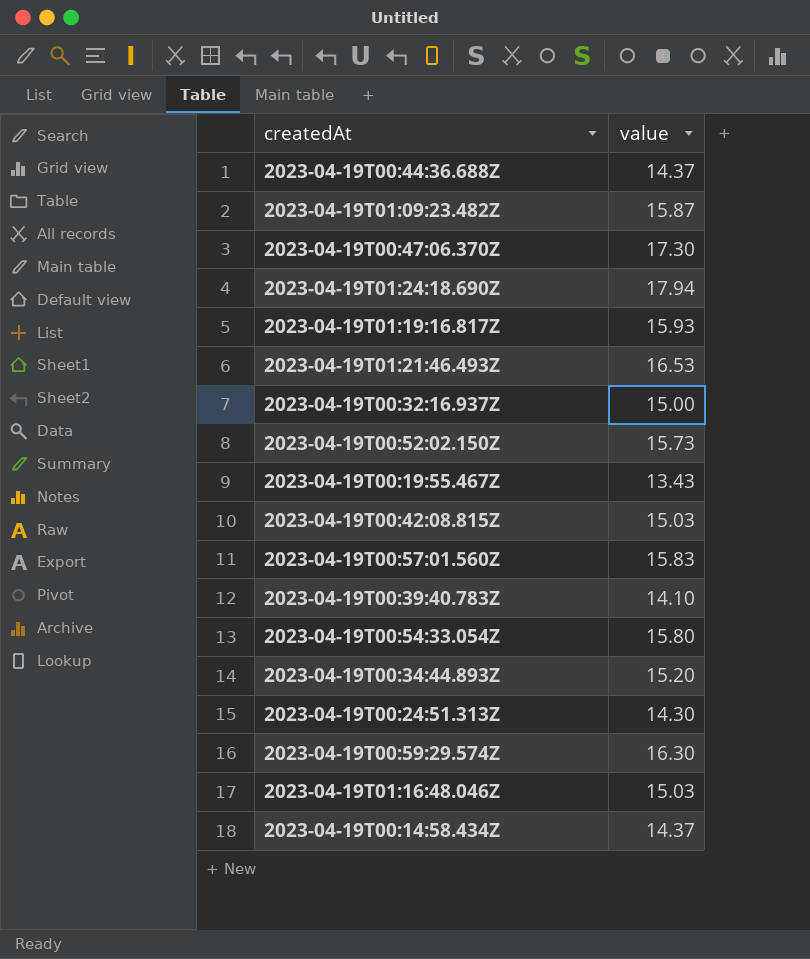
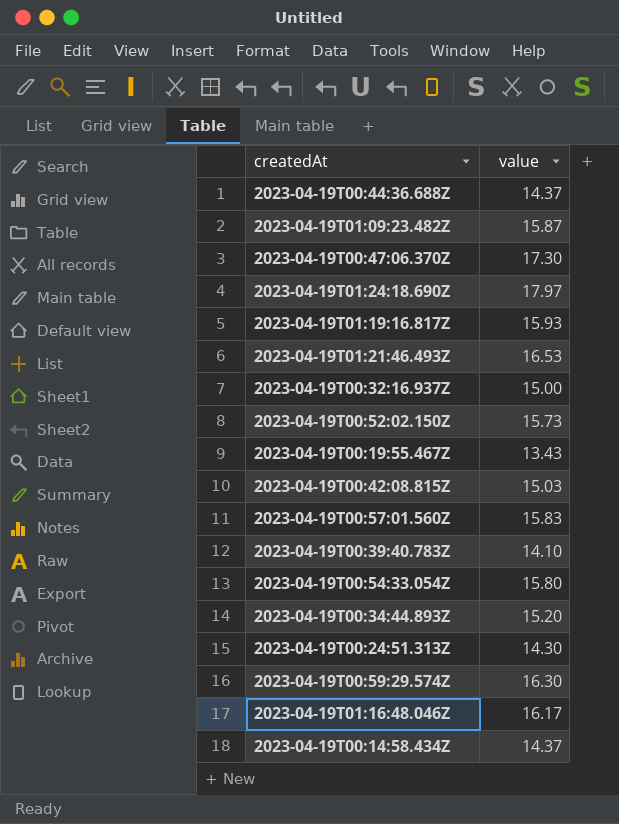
2023-04-19T01:24:18.690Z | value: 17.94 -> 17.97
2023-04-19T01:16:48.046Z | value: 15.03 -> 16.17

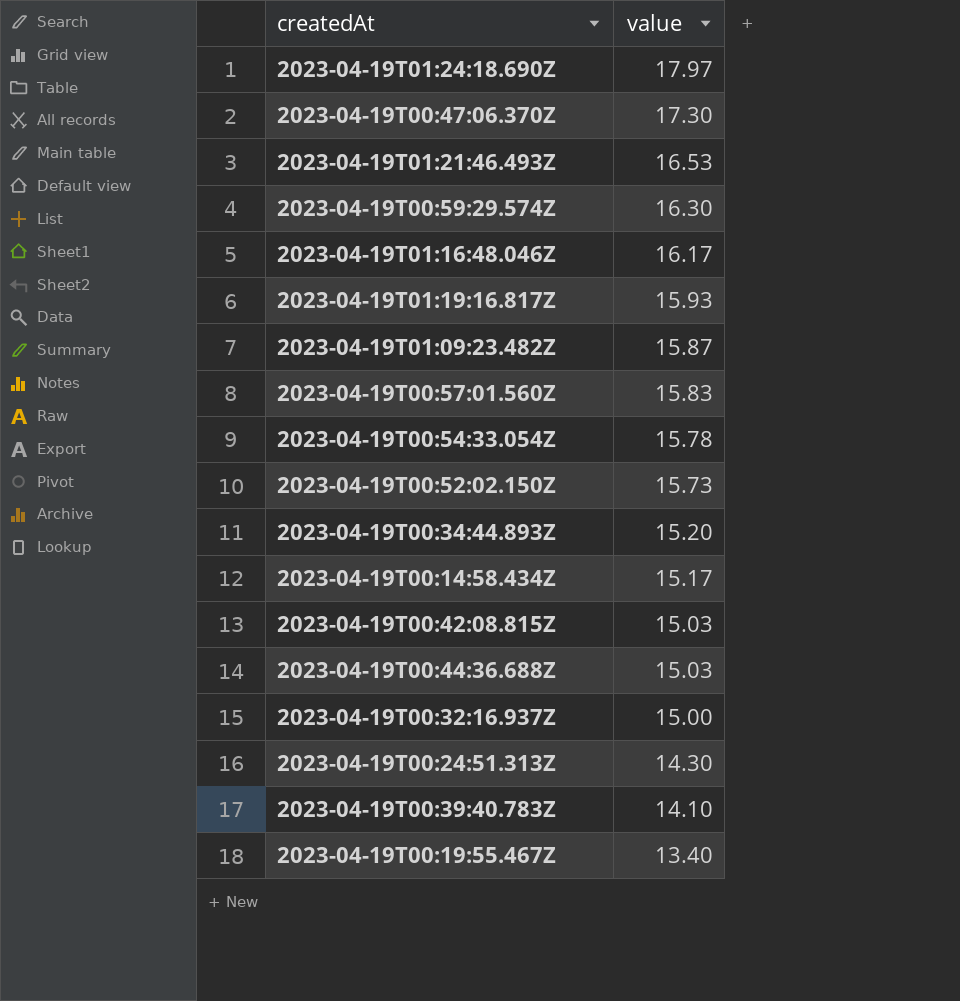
row order: none -> value descending
2023-04-19T00:54:33.054Z | value: 15.80 -> 15.78
2023-04-19T00:14:58.434Z | value: 14.37 -> 15.17
2023-04-19T00:44:36.688Z | value: 14.37 -> 15.03
2023-04-19T00:19:55.467Z | value: 13.43 -> 13.40

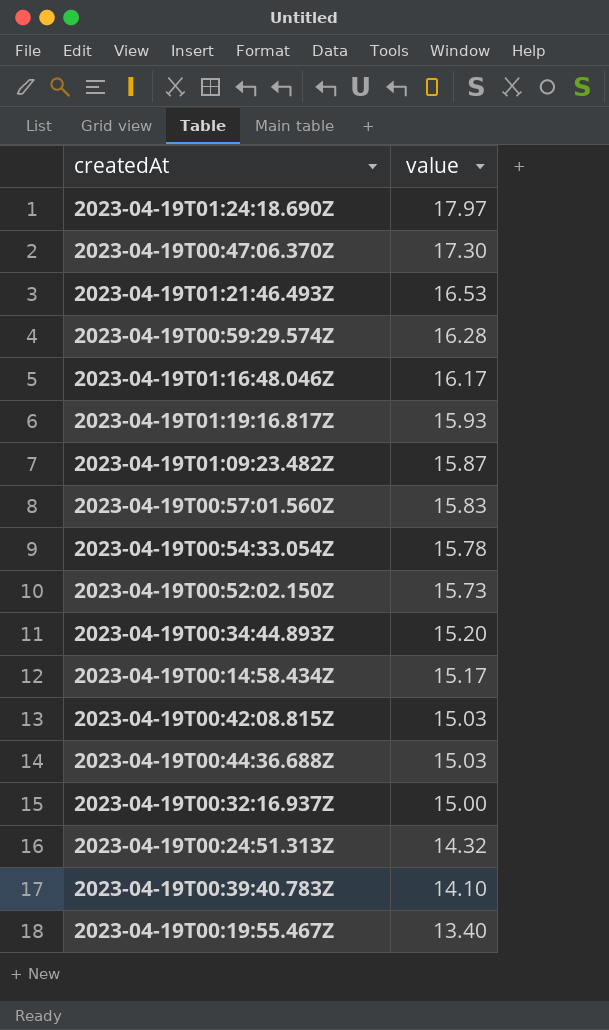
2023-04-19T00:59:29.574Z | value: 16.30 -> 16.28
2023-04-19T00:24:51.313Z | value: 14.30 -> 14.32

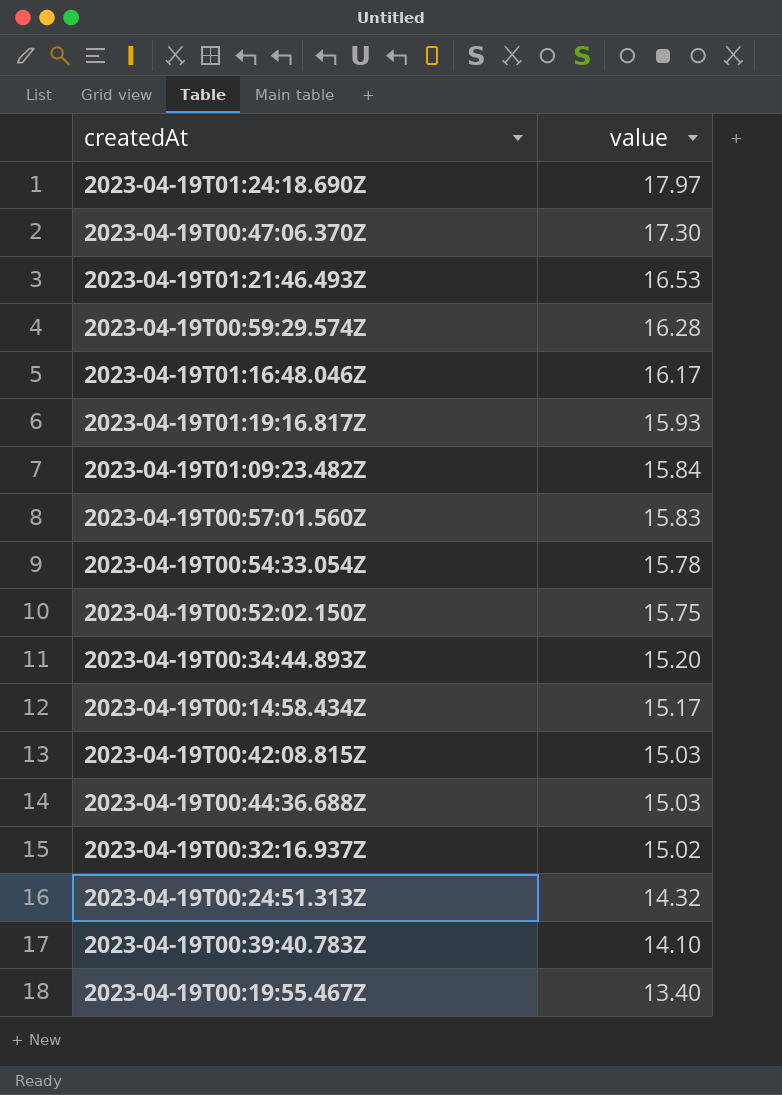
2023-04-19T01:09:23.482Z | value: 15.87 -> 15.84
2023-04-19T00:52:02.150Z | value: 15.73 -> 15.75
2023-04-19T00:32:16.937Z | value: 15.00 -> 15.02

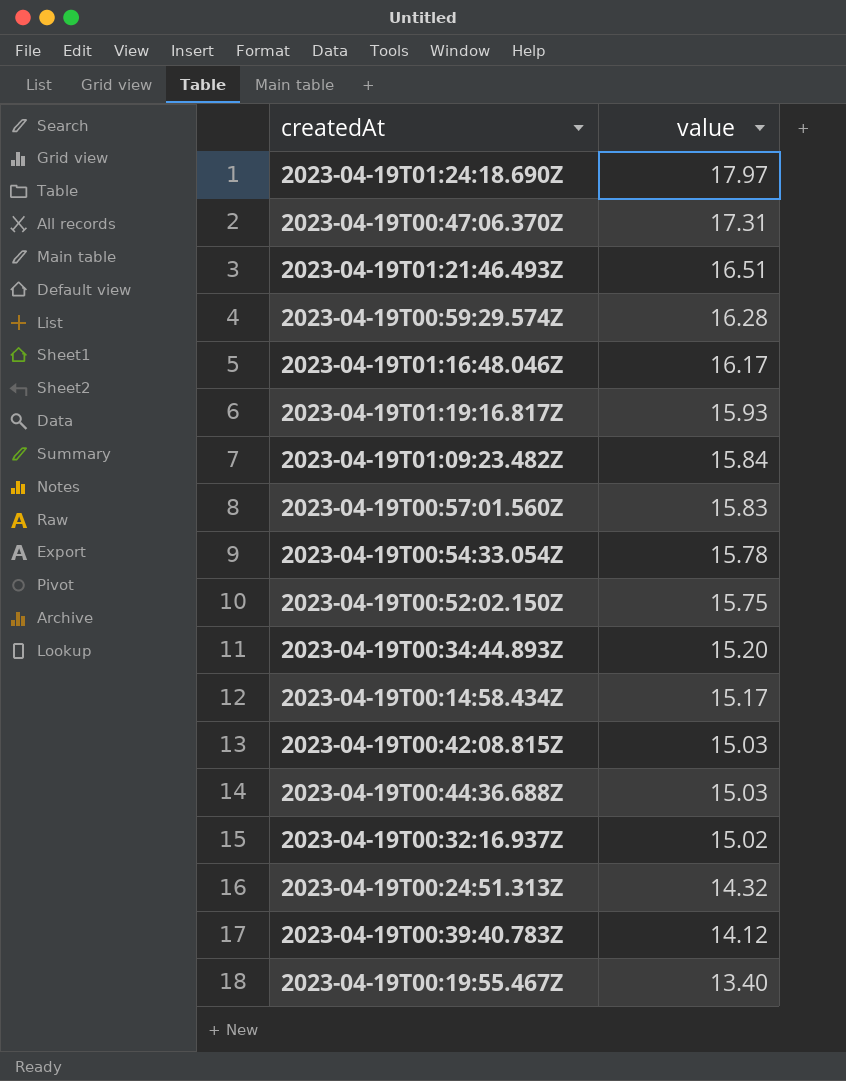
2023-04-19T00:47:06.370Z | value: 17.30 -> 17.31
2023-04-19T01:21:46.493Z | value: 16.53 -> 16.51
2023-04-19T00:39:40.783Z | value: 14.10 -> 14.12

